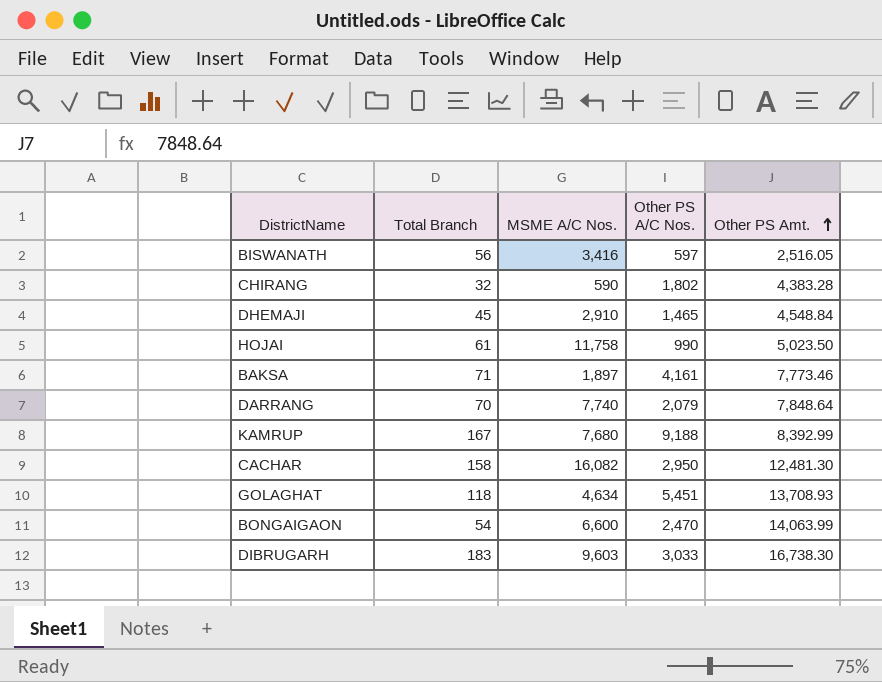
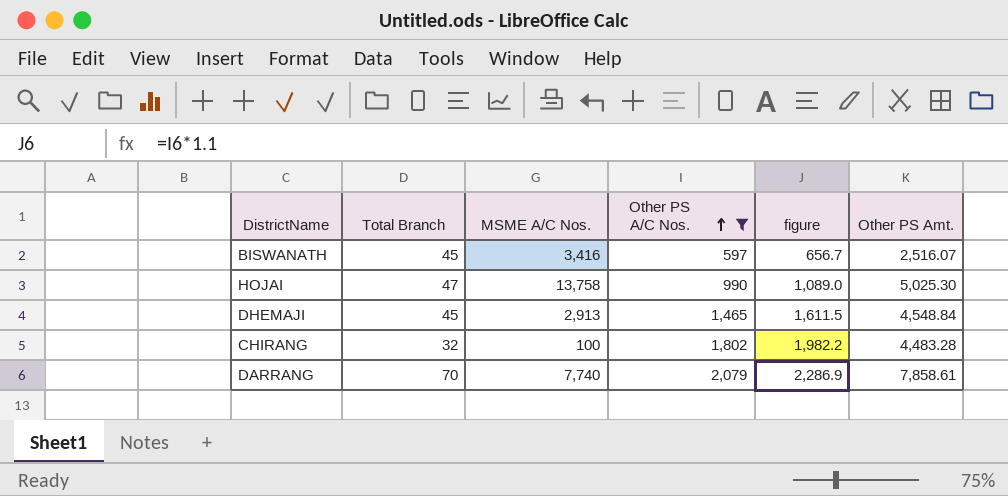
filter: none -> Other PS A/C Nos. <= 2,079
row order: Other PS Amt. ascending -> Other PS A/C Nos. ascending
column figure | formula: none -> [Other PS A/C Nos.] * 1.1
BISWANATH | Total Branch: 56 -> 45
BISWANATH | Other PS Amt.: 2,516.05 -> 2,516.07
HOJAI | Total Branch: 61 -> 47
HOJAI | MSME A/C Nos.: 11,758 -> 13,758
HOJAI | Other PS Amt.: 5,023.50 -> 5,025.30
DHEMAJI | MSME A/C Nos.: 2,910 -> 2,913
CHIRANG | MSME A/C Nos.: 590 -> 100
CHIRANG | Other PS Amt.: 4,383.28 -> 4,483.28
DARRANG | Other PS Amt.: 7,848.64 -> 7,858.61

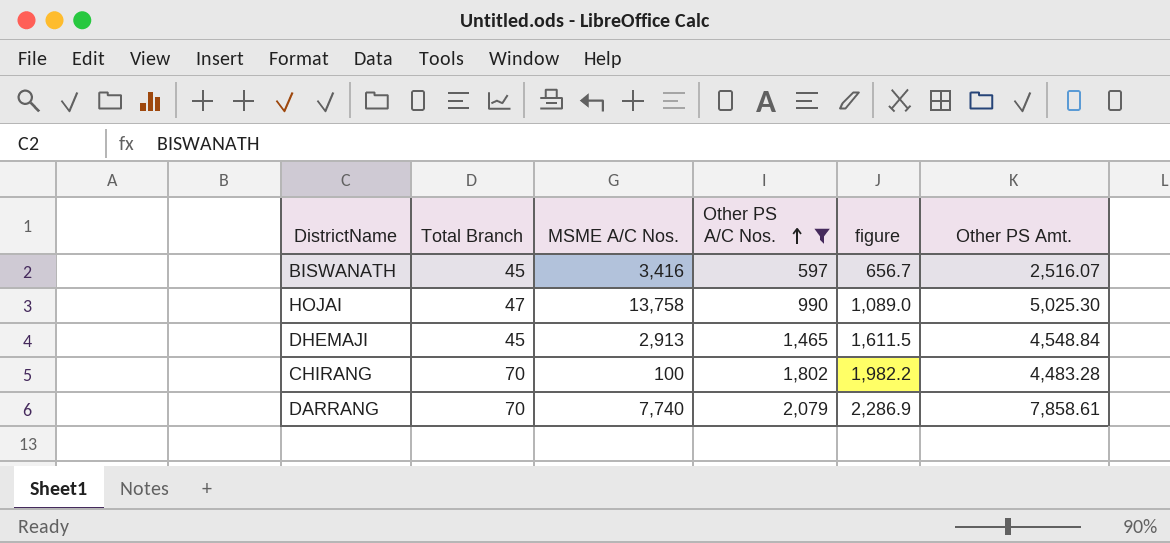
CHIRANG | Total Branch: 32 -> 70

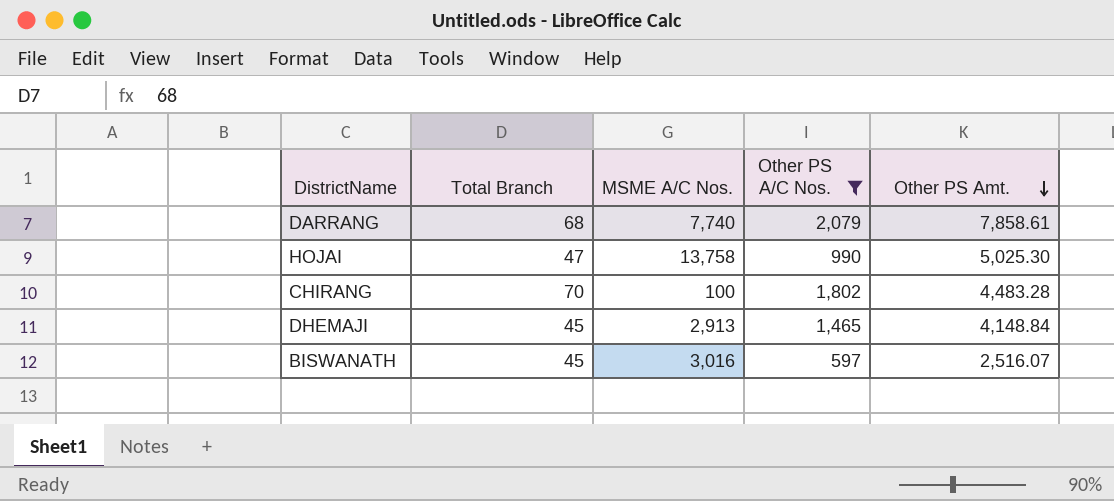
row order: Other PS A/C Nos. ascending -> Other PS Amt. descending
column figure | formula: [Other PS A/C Nos.] * 1.1 -> none
DARRANG | Total Branch: 70 -> 68
DHEMAJI | Other PS Amt.: 4,548.84 -> 4,148.84
BISWANATH | MSME A/C Nos.: 3,416 -> 3,016

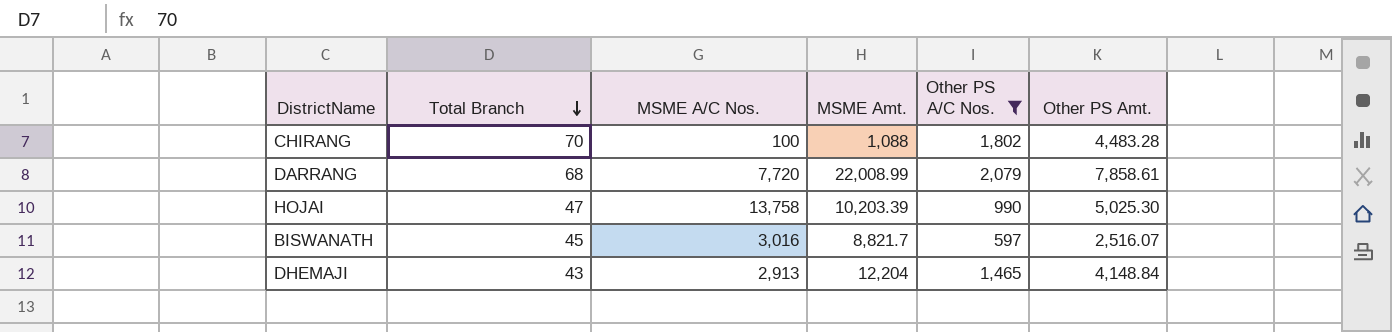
row order: Other PS Amt. descending -> Total Branch descending
column MSME Amt. | position: none -> 4
DARRANG | MSME A/C Nos.: 7,740 -> 7,720
DHEMAJI | Total Branch: 45 -> 43

